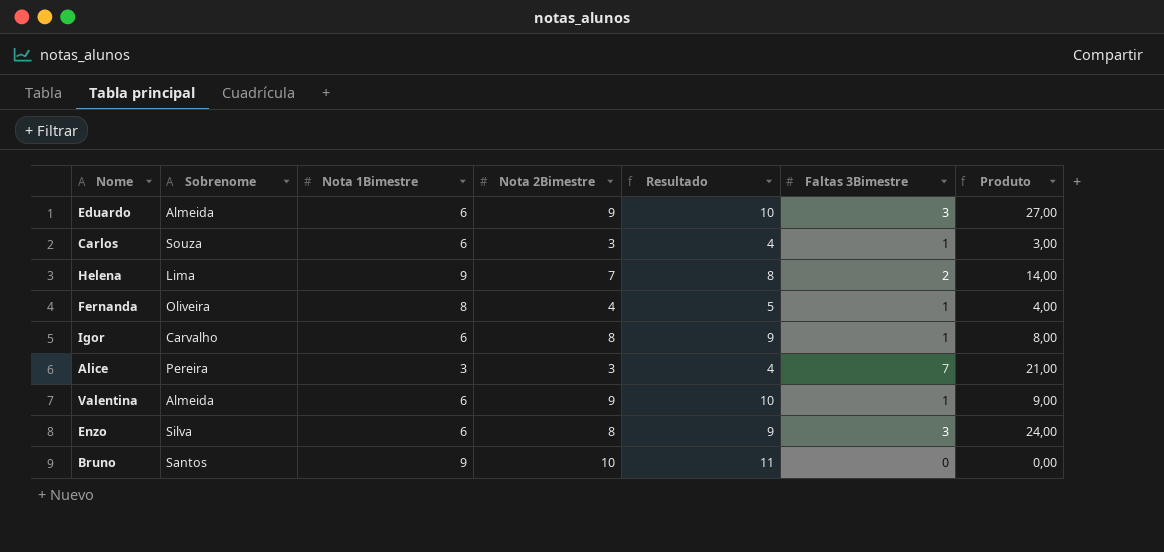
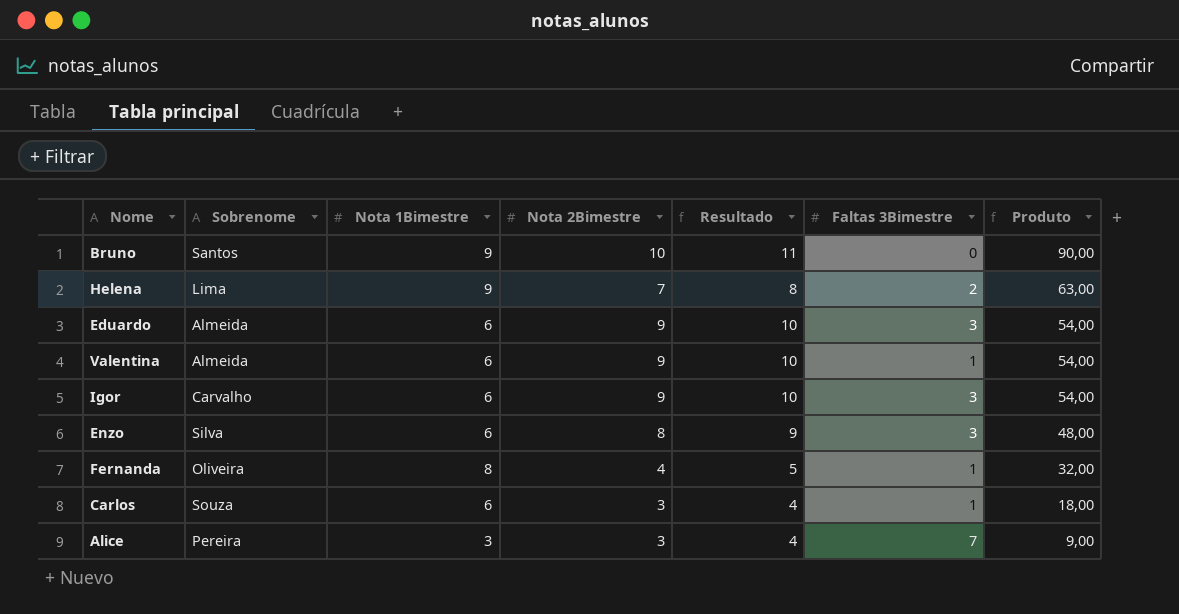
row order: none -> Produto descending
column Produto | formula: [Nota 2Bimestre] * [Faltas 3Bimestre] -> [Nota 1Bimestre] * [Nota 2Bimestre]
Igor | Nota 2Bimestre: 8 -> 9
Igor | Resultado: 9 -> 10
Igor | Faltas 3Bimestre: 1 -> 3

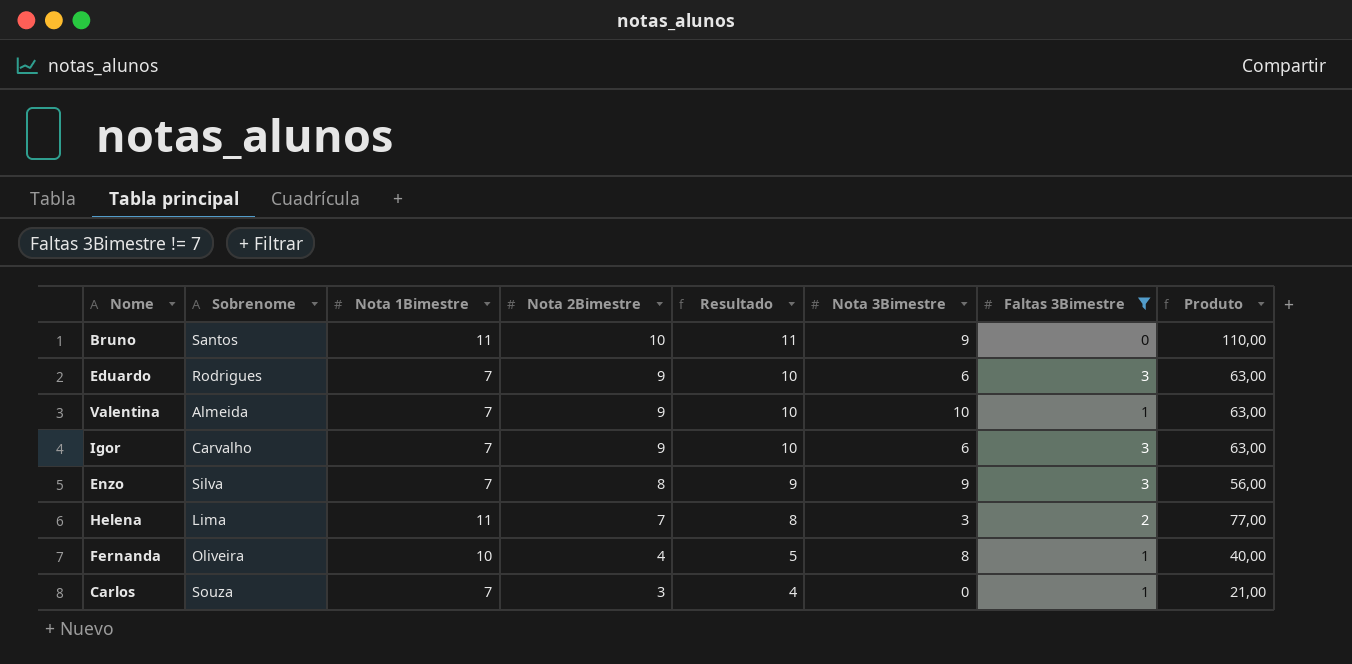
filter: none -> Faltas 3Bimestre != 7
row order: Produto descending -> Nota 2Bimestre descending
column Nota 3Bimestre | position: none -> 6
Bruno | Nota 1Bimestre: 9 -> 11
Bruno | Produto: 90,00 -> 110,00
Eduardo | Sobrenome: Almeida -> Rodrigues
Eduardo | Nota 1Bimestre: 6 -> 7
Eduardo | Produto: 54,00 -> 63,00
Valentina | Nota 1Bimestre: 6 -> 7
Valentina | Produto: 54,00 -> 63,00
Igor | Nota 1Bimestre: 6 -> 7
Igor | Produto: 54,00 -> 63,00
Enzo | Nota 1Bimestre: 6 -> 7
Enzo | Produto: 48,00 -> 56,00
Helena | Nota 1Bimestre: 9 -> 11
Helena | Produto: 63,00 -> 77,00
Fernanda | Nota 1Bimestre: 8 -> 10
Fernanda | Produto: 32,00 -> 40,00
Carlos | Nota 1Bimestre: 6 -> 7
Carlos | Produto: 18,00 -> 21,00

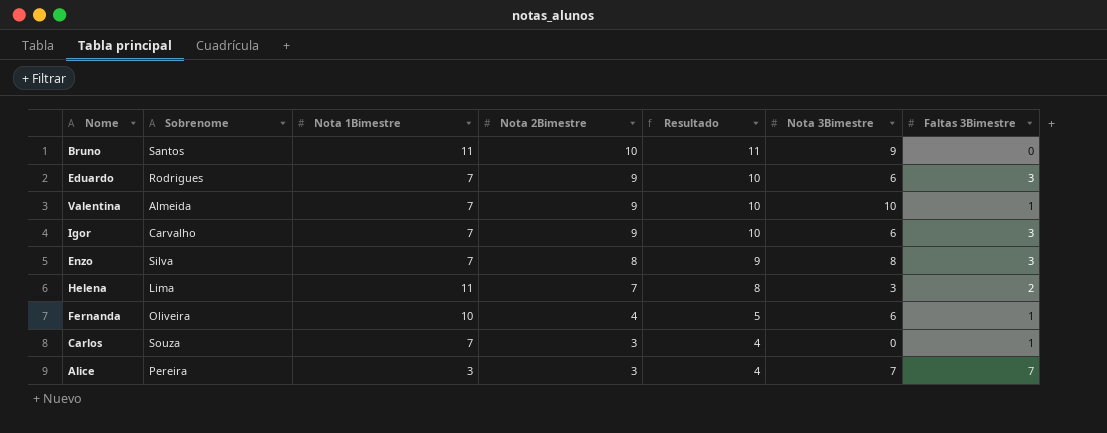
filter: Faltas 3Bimestre != 7 -> none
column Produto | formula: [Nota 1Bimestre] * [Nota 2Bimestre] -> none
Enzo | Nota 3Bimestre: 9 -> 8
Fernanda | Nota 3Bimestre: 8 -> 6

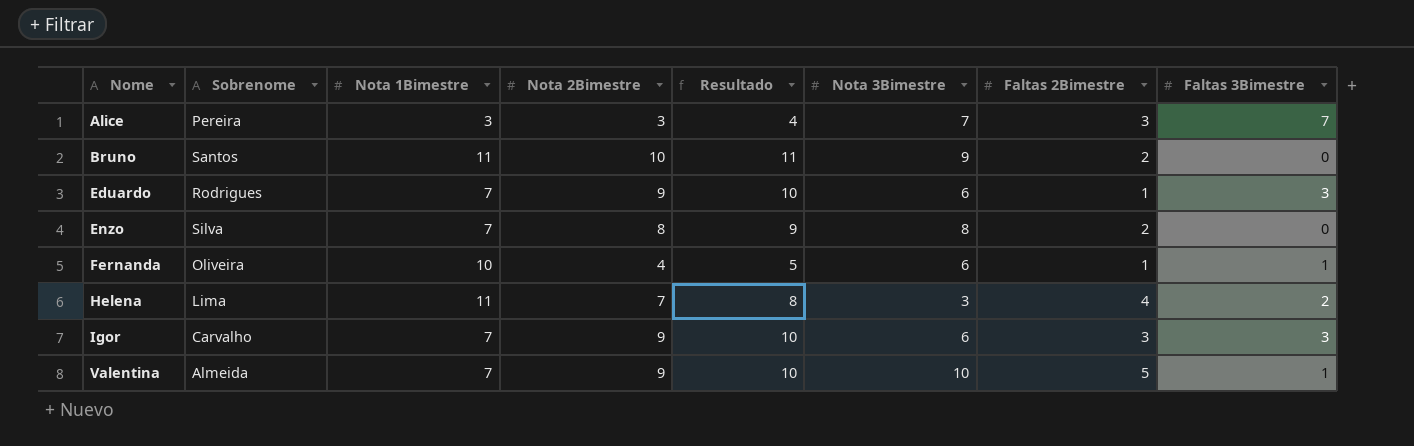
row order: Nota 2Bimestre descending -> Nome ascending
column Faltas 2Bimestre | position: none -> 7
row Carlos: Souza | 7 | 3 | 4 | 0 | 1 -> none
Enzo | Faltas 3Bimestre: 3 -> 0

